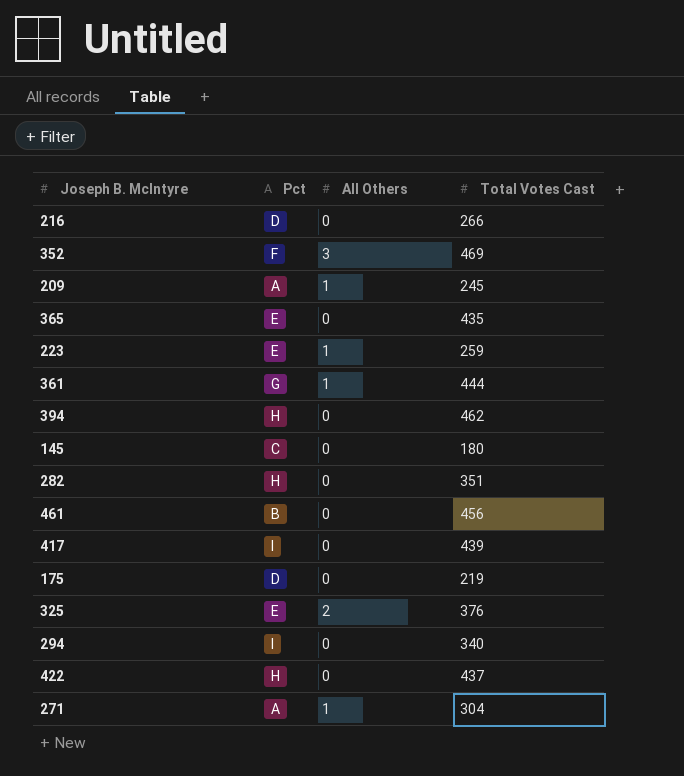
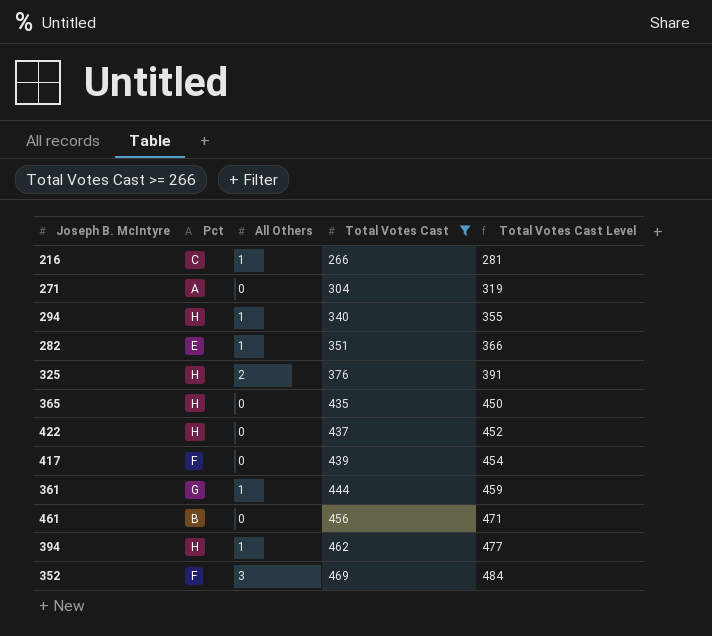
filter: none -> Total Votes Cast >= 266
row order: none -> Total Votes Cast ascending
column Total Votes Cast Level | formula: none -> [Total Votes Cast] + 15
216 | Pct: D -> C
216 | All Others: 0 -> 1
271 | All Others: 1 -> 0
294 | Pct: I -> H
294 | All Others: 0 -> 1
282 | Pct: H -> E
282 | All Others: 0 -> 1
325 | Pct: E -> H
365 | Pct: E -> H
417 | Pct: I -> F
394 | All Others: 0 -> 1

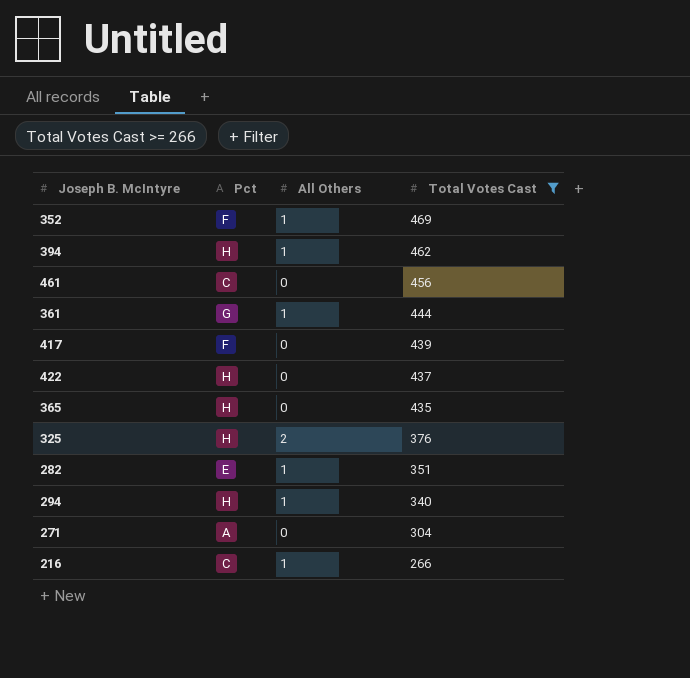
row order: Total Votes Cast ascending -> Total Votes Cast descending
column Total Votes Cast Level | formula: [Total Votes Cast] + 15 -> none
352 | All Others: 3 -> 1
461 | Pct: B -> C

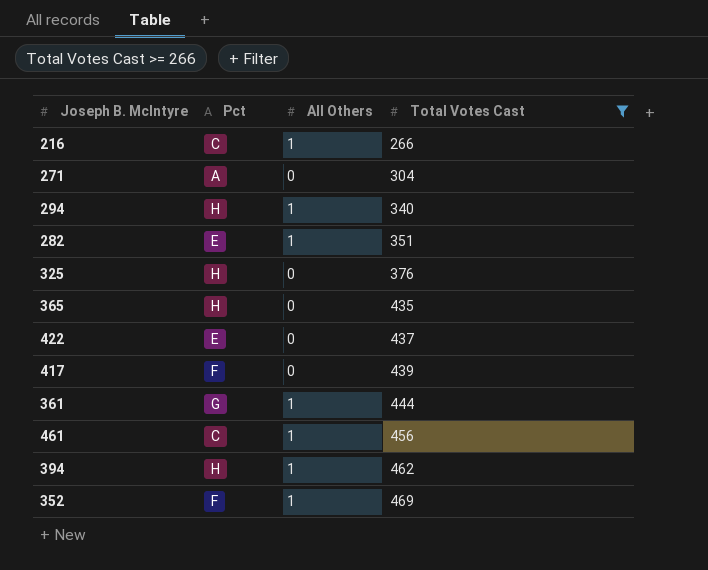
row order: Total Votes Cast descending -> Total Votes Cast ascending
325 | All Others: 2 -> 0
422 | Pct: H -> E
461 | All Others: 0 -> 1

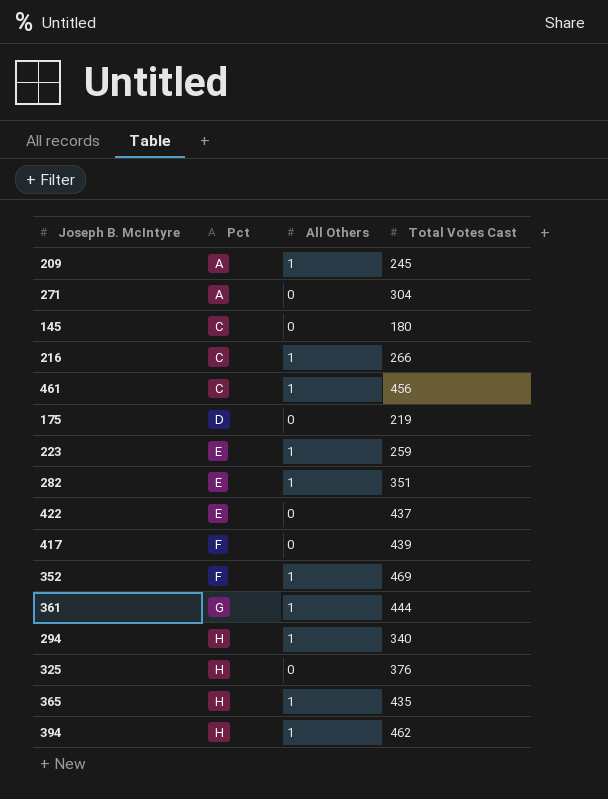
filter: Total Votes Cast >= 266 -> none
row order: Total Votes Cast ascending -> Pct ascending
365 | All Others: 0 -> 1

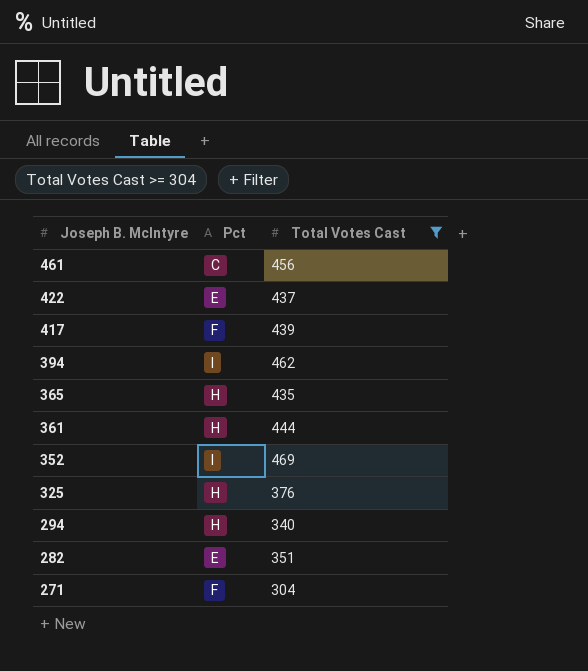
filter: none -> Total Votes Cast >= 304
row order: Pct ascending -> Joseph B. McIntyre descending
column All Others | position: 3 -> none
394 | Pct: H -> I
361 | Pct: G -> H
352 | Pct: F -> I
271 | Pct: A -> F

